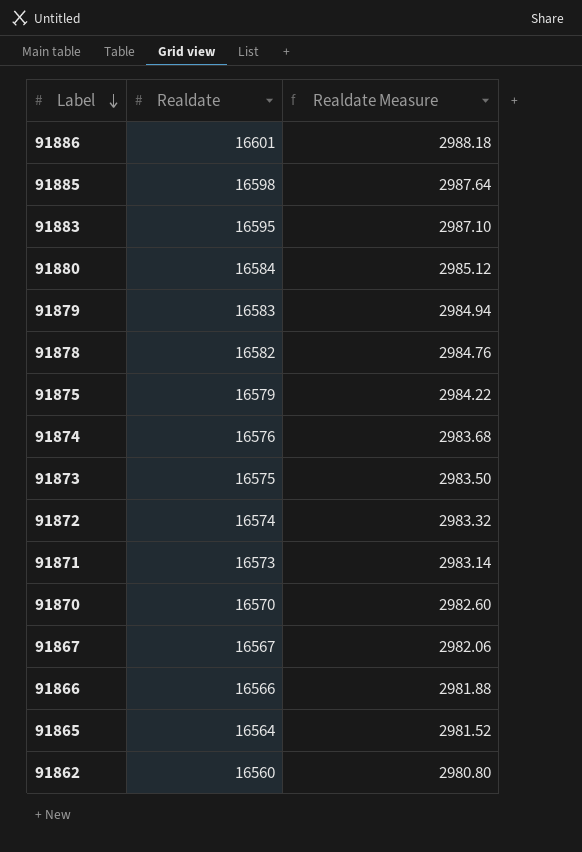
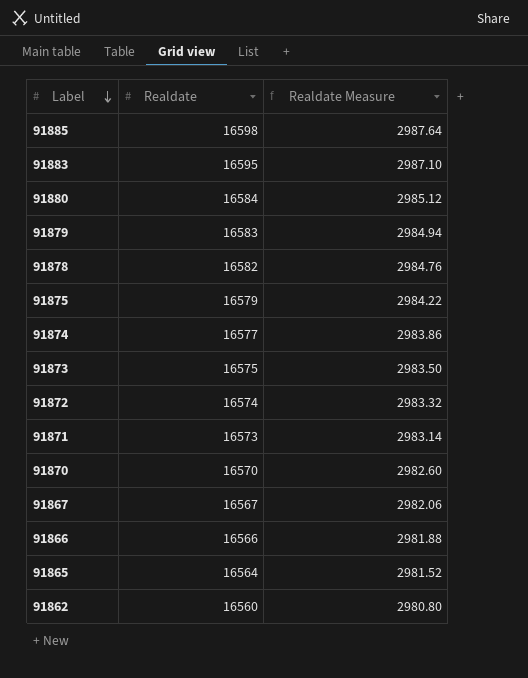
row 91886: 16601 | 2988.18 -> none
91874 | Realdate: 16576 -> 16577
91874 | Realdate Measure: 2983.68 -> 2983.86

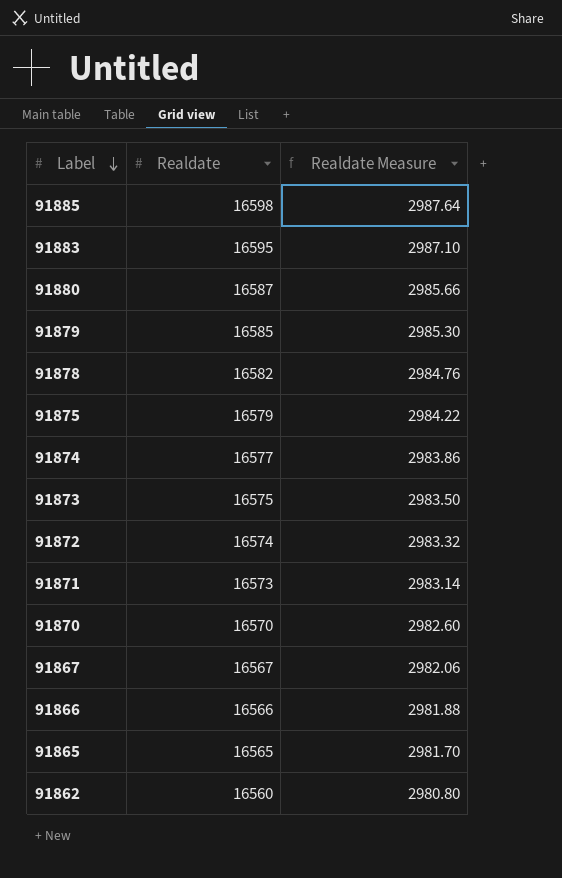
91880 | Realdate: 16584 -> 16587
91880 | Realdate Measure: 2985.12 -> 2985.66
91879 | Realdate: 16583 -> 16585
91879 | Realdate Measure: 2984.94 -> 2985.30
91865 | Realdate: 16564 -> 16565
91865 | Realdate Measure: 2981.52 -> 2981.70

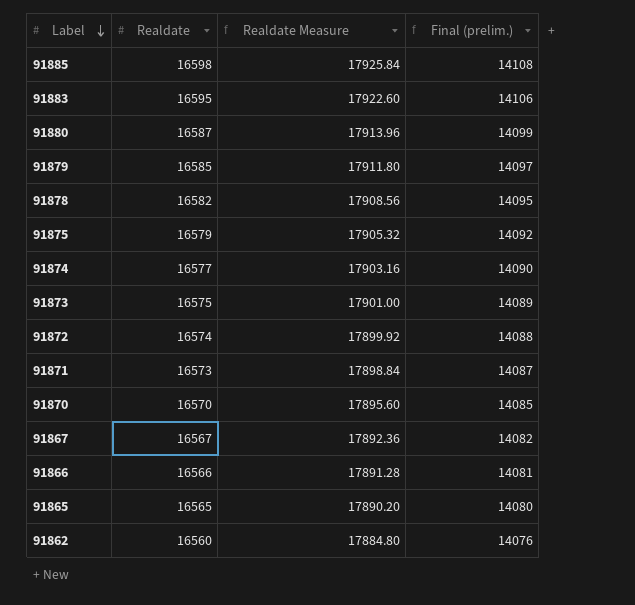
column Realdate Measure | formula: [Realdate] * 0.18 -> [Realdate] * 1.08
column Final (prelim.) | formula: none -> [Realdate] * 0.85

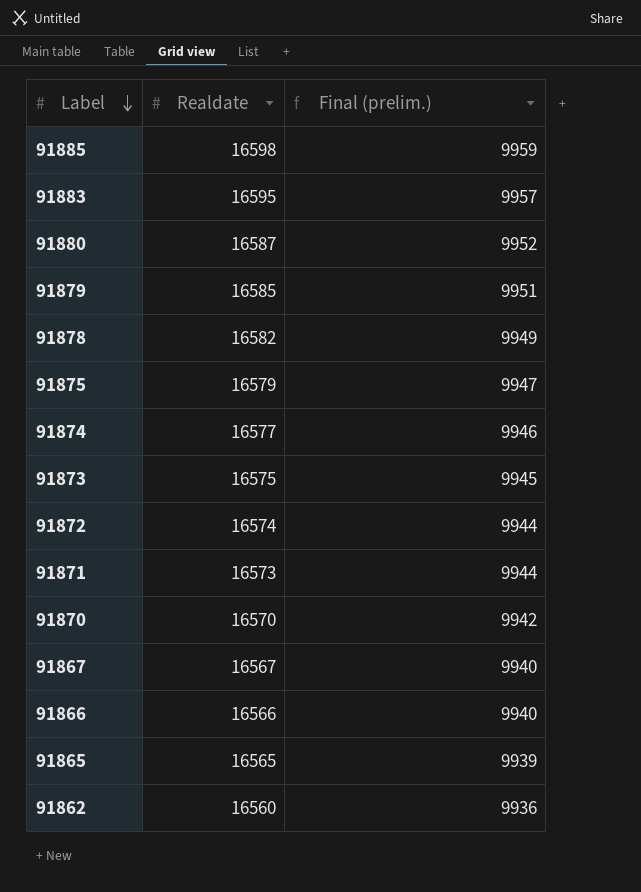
column Realdate Measure | formula: [Realdate] * 1.08 -> none
column Final (prelim.) | formula: [Realdate] * 0.85 -> [Realdate] * 0.6

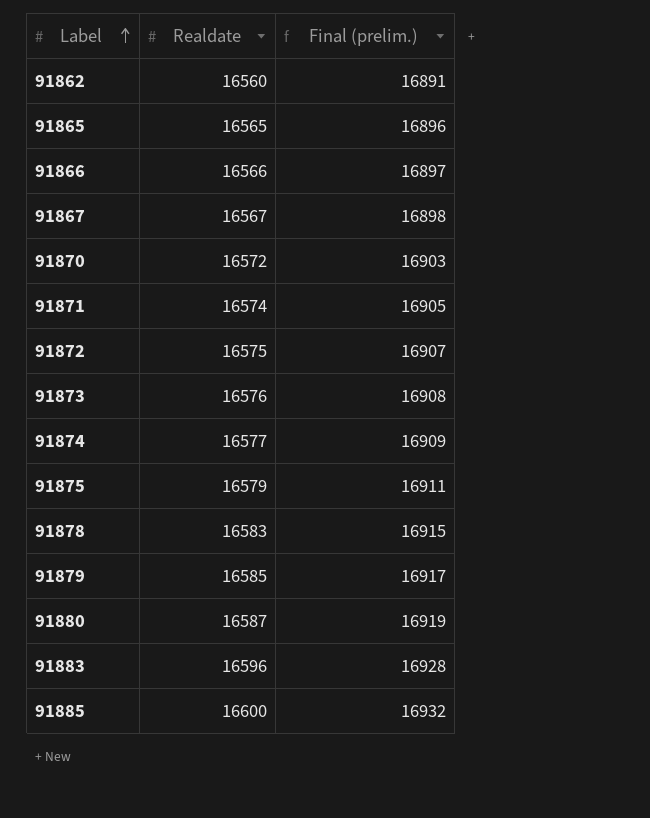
row order: Label descending -> Label ascending
column Final (prelim.) | formula: [Realdate] * 0.6 -> [Realdate] * 1.02
91870 | Realdate: 16570 -> 16572
91871 | Realdate: 16573 -> 16574
91872 | Realdate: 16574 -> 16575
91873 | Realdate: 16575 -> 16576
91878 | Realdate: 16582 -> 16583
91883 | Realdate: 16595 -> 16596
91885 | Realdate: 16598 -> 16600

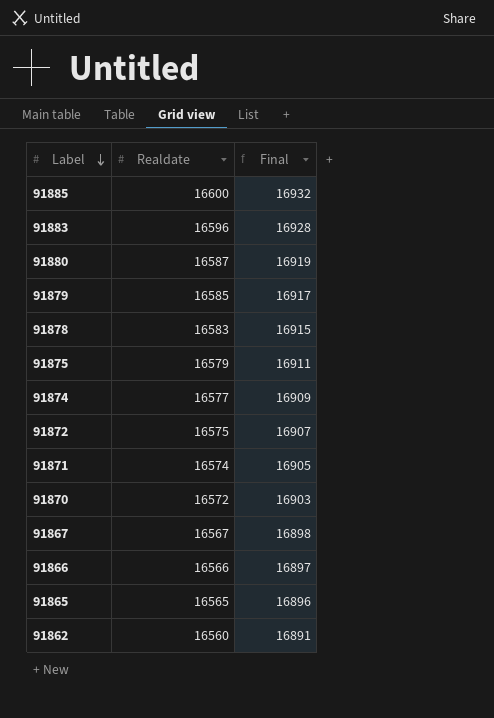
row order: Label ascending -> Label descending
column name: Final (prelim.) -> Final
row 91873: 16576 | 16908 -> none

